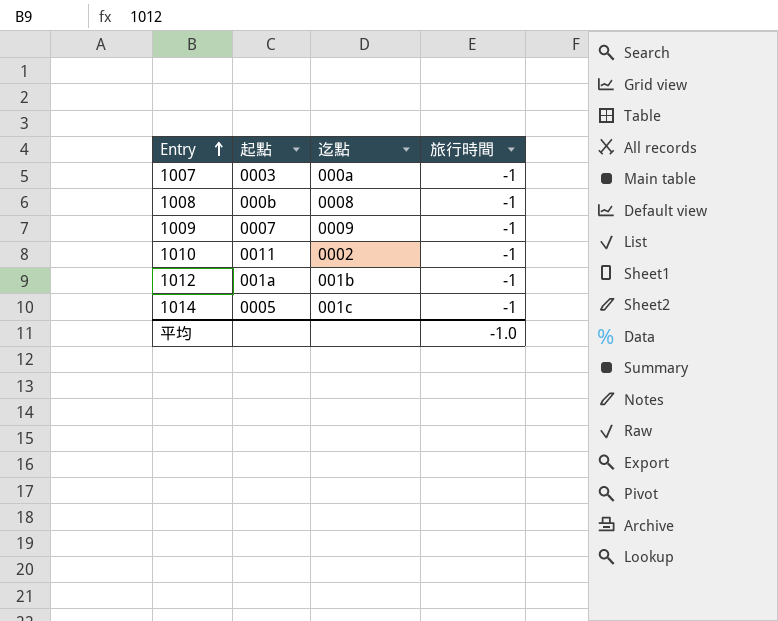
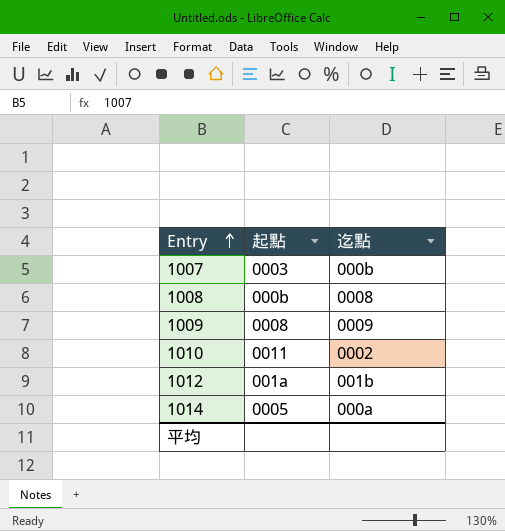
column 旅行時間 | position: 4 -> none
1007 | 迄點: 000a -> 000b
1009 | 起點: 0007 -> 0008
1014 | 迄點: 001c -> 000a

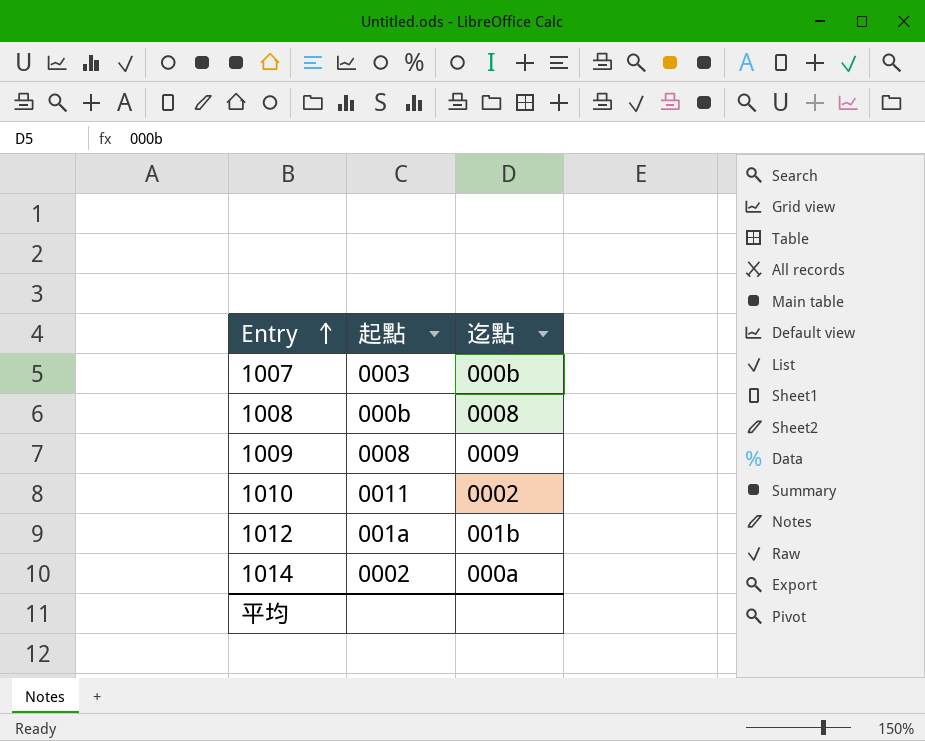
1014 | 起點: 0005 -> 0002

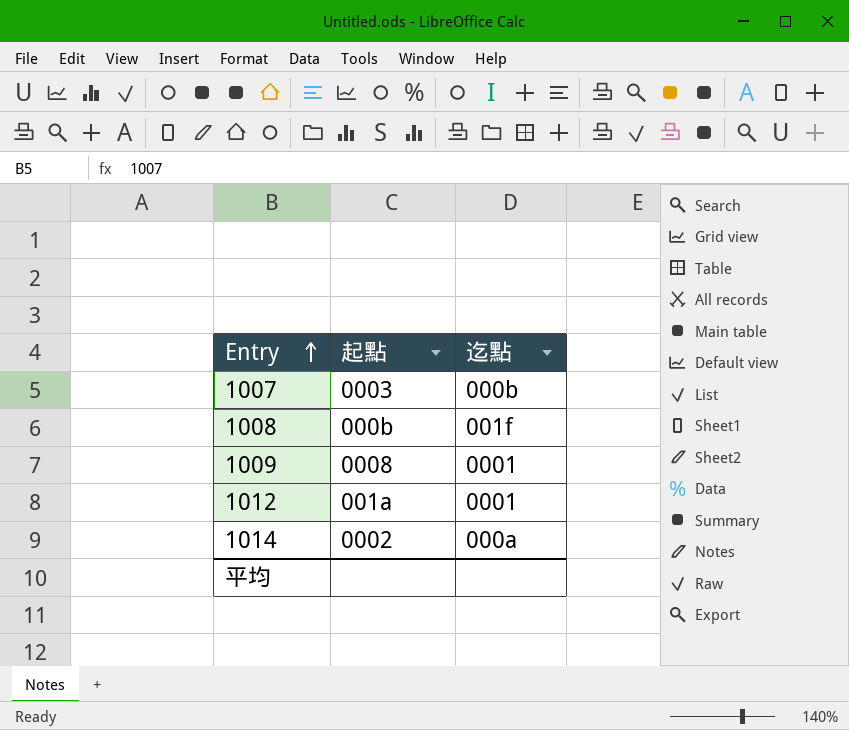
row 1010: 0011 | 0002 -> none
1008 | 迄點: 0008 -> 001f
1009 | 迄點: 0009 -> 0001
1012 | 迄點: 001b -> 0001

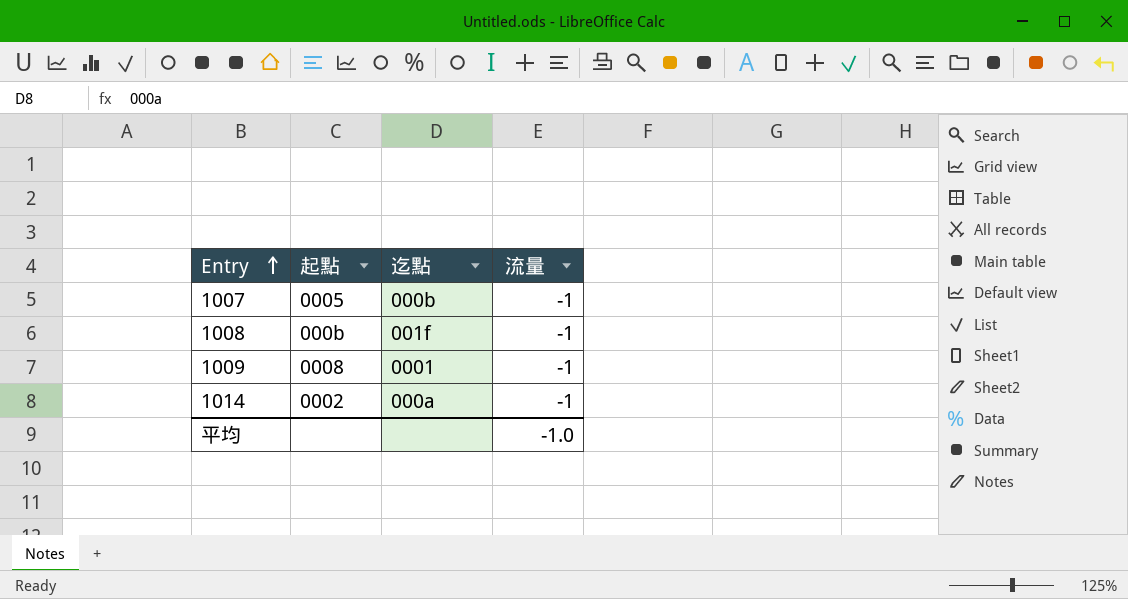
column 流量 | position: none -> 4
row 1012: 001a | 0001 -> none
1007 | 起點: 0003 -> 0005

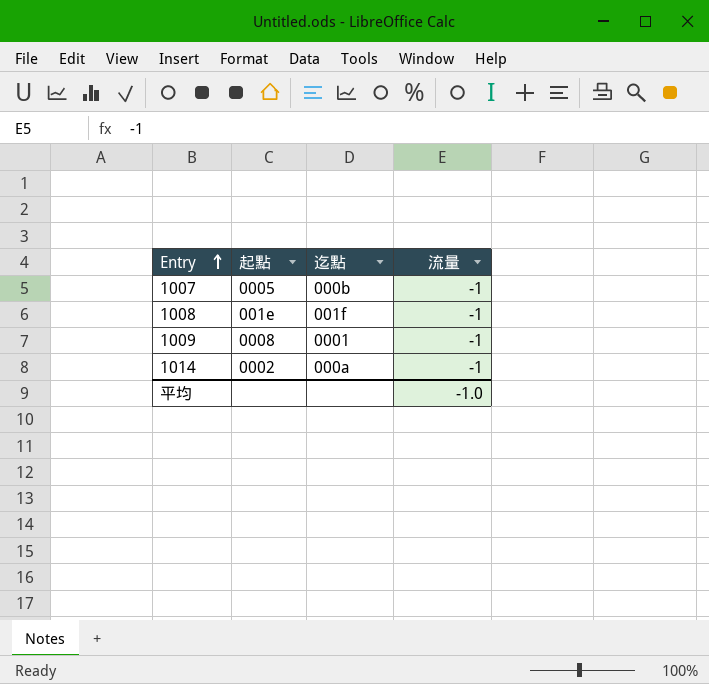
1008 | 起點: 000b -> 001e

